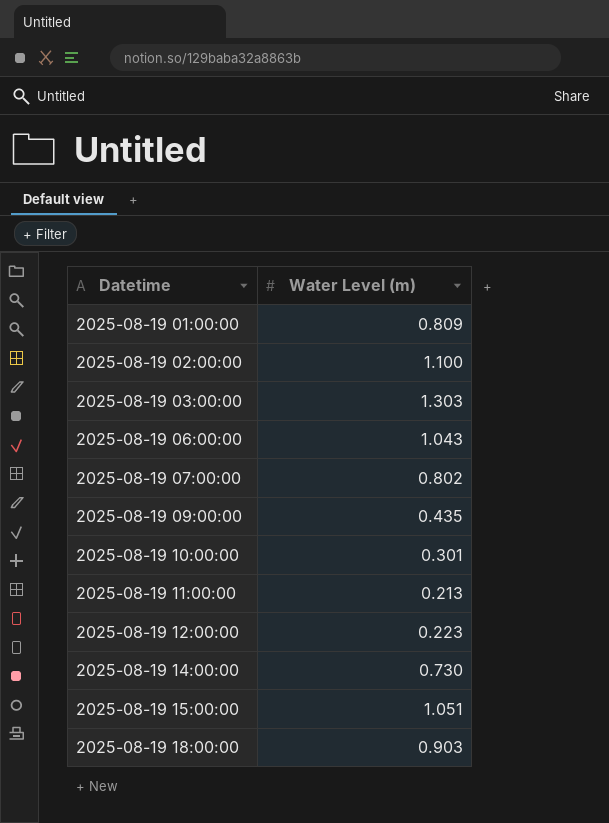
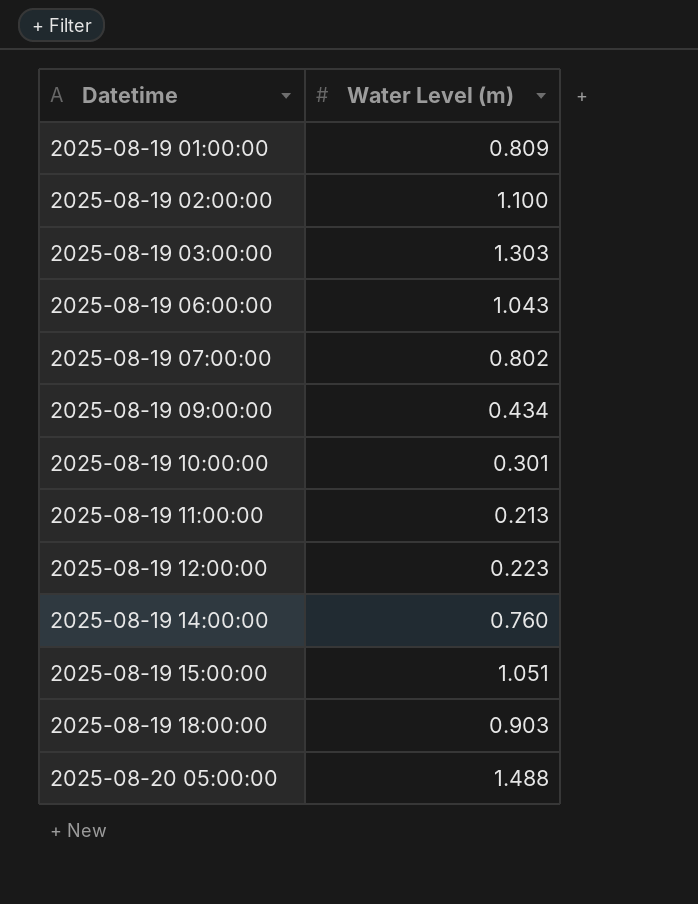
2025-08-19 09:00:00 | Water Level (m): 0.435 -> 0.434
2025-08-19 14:00:00 | Water Level (m): 0.730 -> 0.760
row 2025-08-20 05:00:00: none -> 1.488

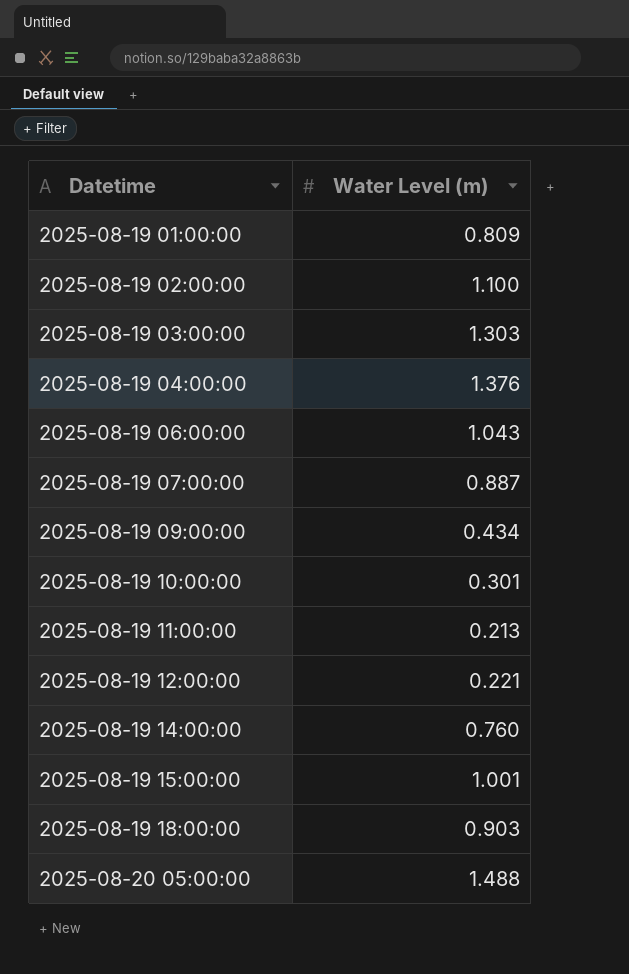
row 2025-08-19 04:00:00: none -> 1.376
2025-08-19 07:00:00 | Water Level (m): 0.802 -> 0.887
2025-08-19 12:00:00 | Water Level (m): 0.223 -> 0.221
2025-08-19 15:00:00 | Water Level (m): 1.051 -> 1.001

